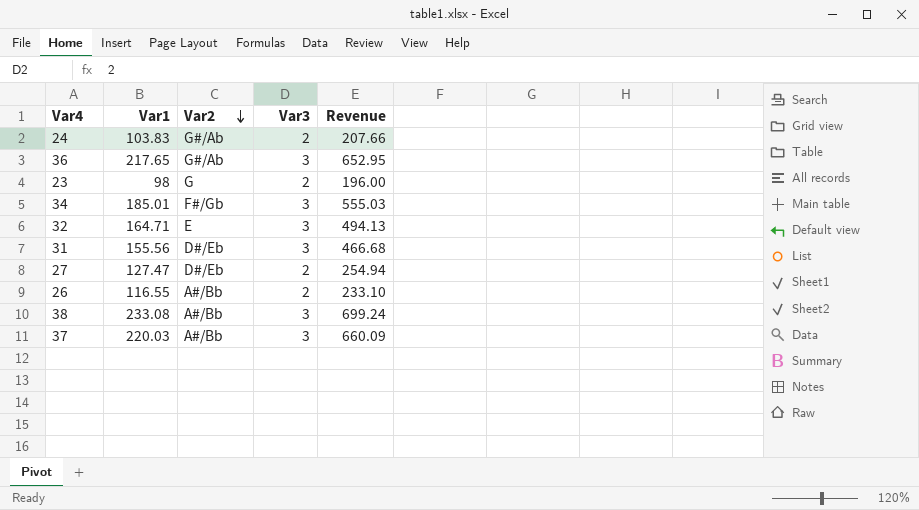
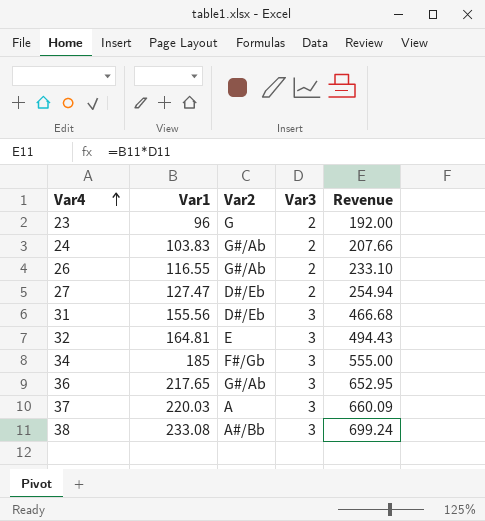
row order: Var2 descending -> Var4 ascending
23 | Var1: 98 -> 96
23 | Revenue: 196.00 -> 192.00
26 | Var2: A#/Bb -> G#/Ab
32 | Var1: 164.71 -> 164.81
32 | Revenue: 494.13 -> 494.43
34 | Var1: 185.01 -> 185
34 | Revenue: 555.03 -> 555.00
37 | Var2: A#/Bb -> A

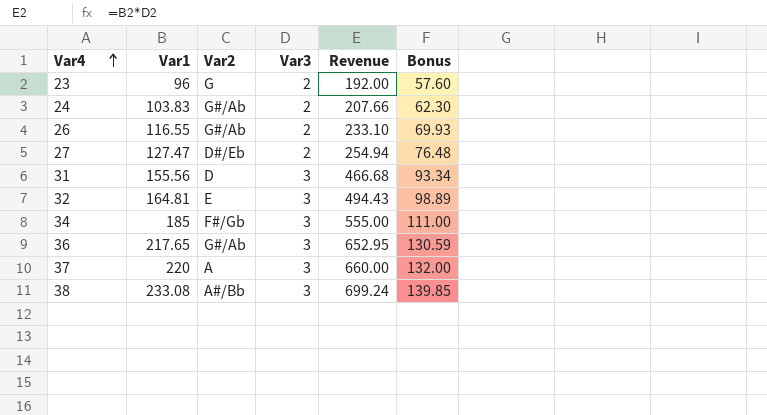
column Bonus | formula: none -> [Var1] * 0.6
31 | Var2: D#/Eb -> D
37 | Var1: 220.03 -> 220
37 | Revenue: 660.09 -> 660.00

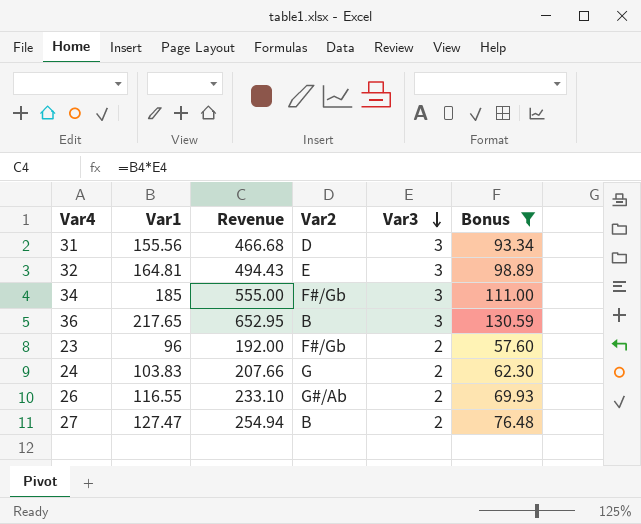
filter: none -> Bonus <= 130.59
row order: Var4 ascending -> Var3 descending
column Revenue | position: 5 -> 3
36 | Var2: G#/Ab -> B
23 | Var2: G -> F#/Gb
24 | Var2: G#/Ab -> G
27 | Var2: D#/Eb -> B

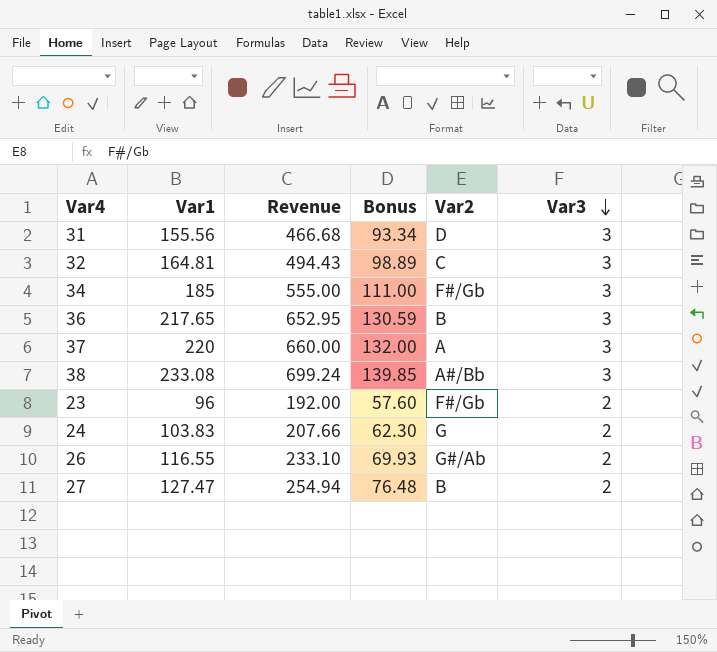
filter: Bonus <= 130.59 -> none
column Bonus | position: 6 -> 4
32 | Var2: E -> C

